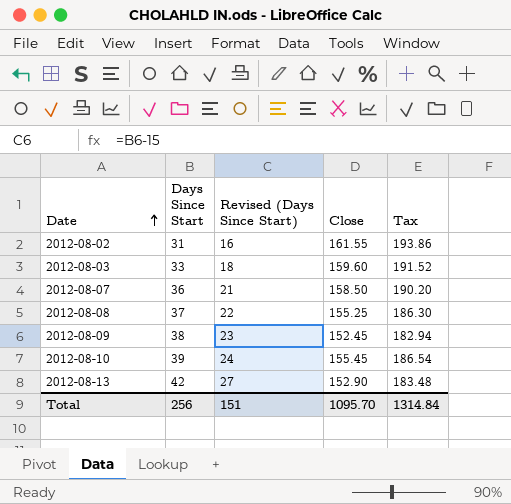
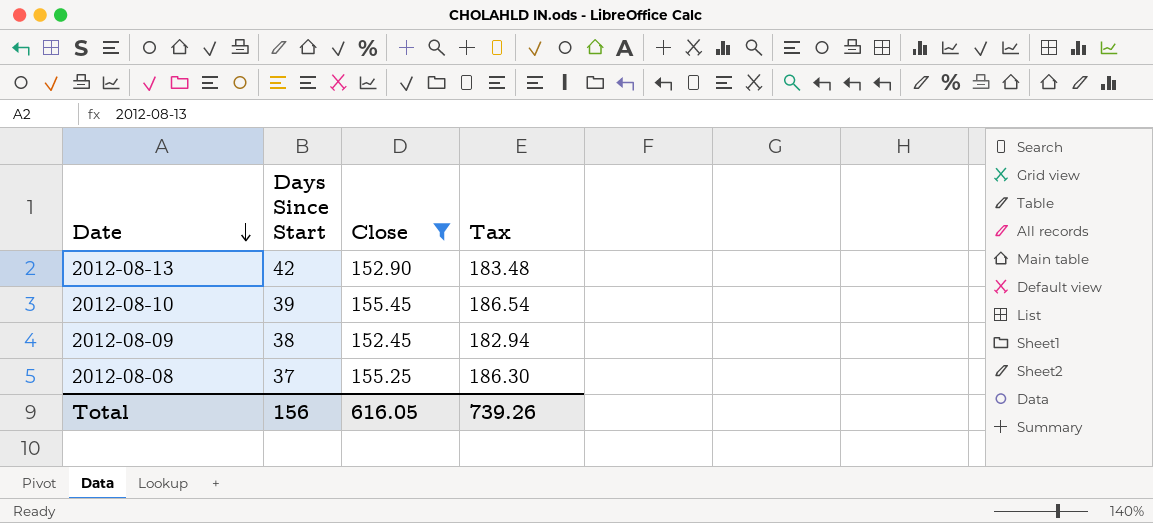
filter: none -> Close <= 155.45
row order: Date ascending -> Date descending
column Revised (Days Since Start) | formula: [Days Since Start] - 15 -> none
Total | Days Since Start: 256 -> 156
Total | Close: 1095.70 -> 616.05
Total | Tax: 1314.84 -> 739.26

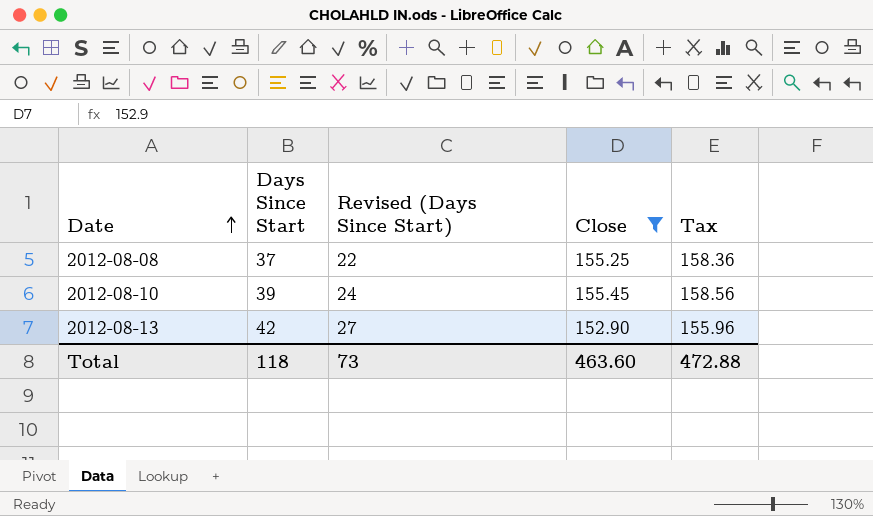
row order: Date descending -> Date ascending
column Revised (Days Since Start) | formula: none -> [Days Since Start] - 15
column Tax | formula: [Close] * 1.2 -> [Close] * 1.02
row 2012-08-09: 38 | 152.45 | 182.94 -> none
Total | Days Since Start: 156 -> 118
Total | Close: 616.05 -> 463.60
Total | Tax: 739.26 -> 472.88

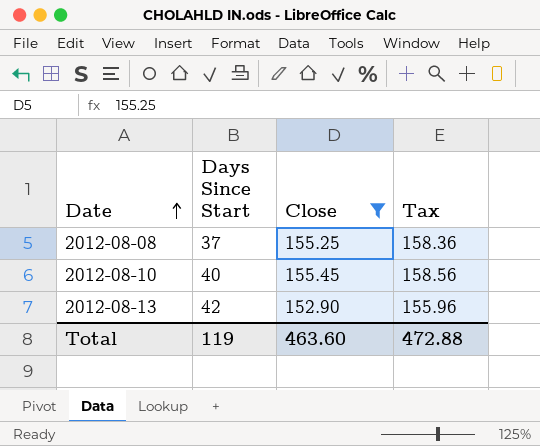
column Revised (Days Since Start) | formula: [Days Since Start] - 15 -> none
2012-08-10 | Days Since Start: 39 -> 40
Total | Days Since Start: 118 -> 119

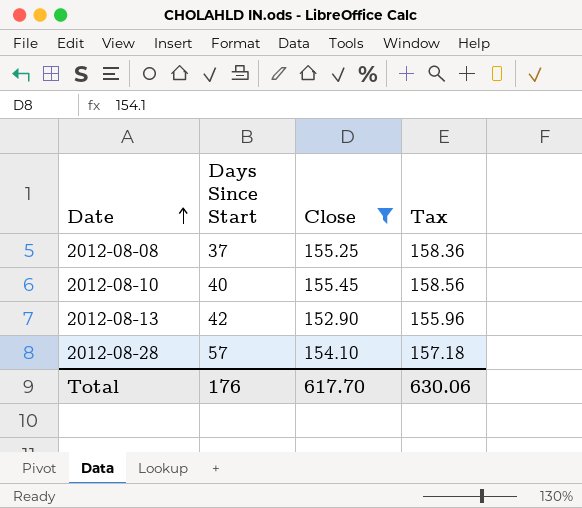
row 2012-08-28: none -> 57 | 154.10 | 157.18
Total | Days Since Start: 119 -> 176
Total | Close: 463.60 -> 617.70
Total | Tax: 472.88 -> 630.06

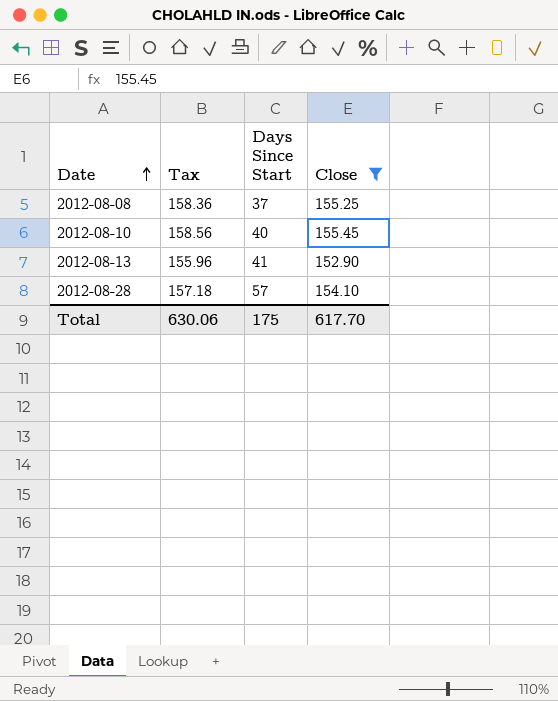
column Tax | position: 4 -> 2
2012-08-13 | Days Since Start: 42 -> 41
Total | Days Since Start: 176 -> 175

